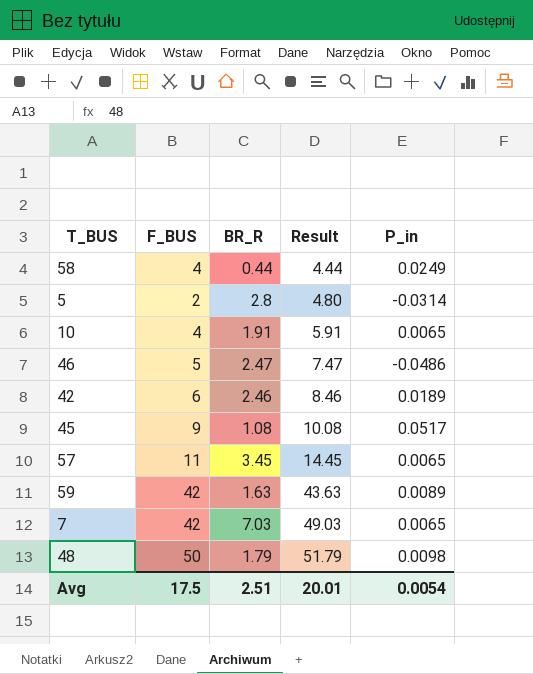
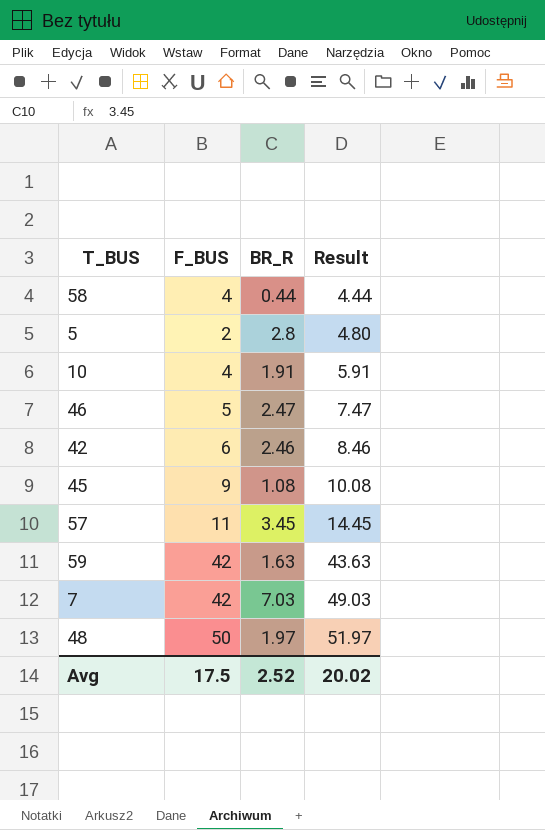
column P_in | position: 5 -> none
48 | BR_R: 1.79 -> 1.97
48 | Result: 51.79 -> 51.97
Avg | BR_R: 2.51 -> 2.52
Avg | Result: 20.01 -> 20.02

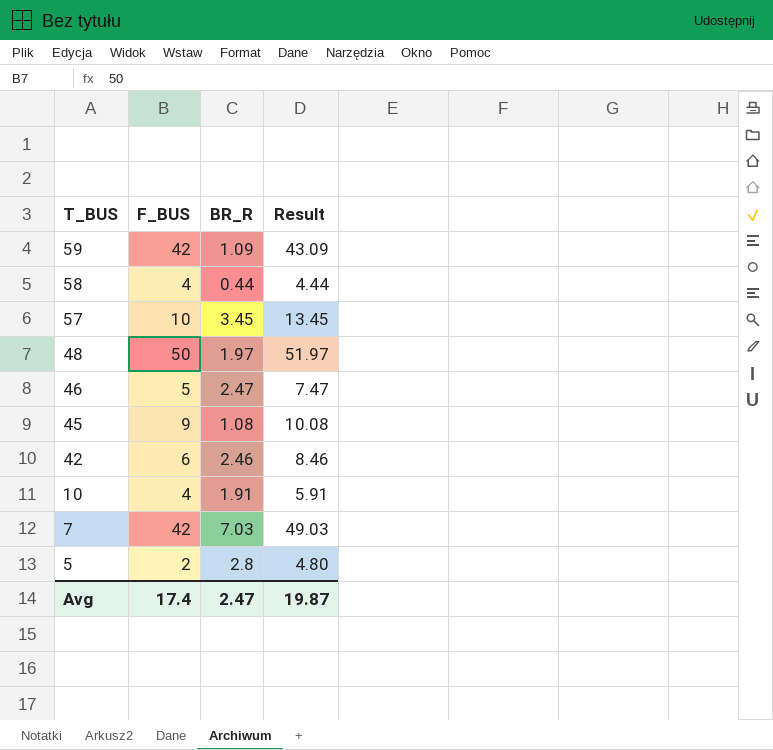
row order: Result ascending -> T_BUS descending
59 | BR_R: 1.63 -> 1.09
59 | Result: 43.63 -> 43.09
57 | F_BUS: 11 -> 10
57 | Result: 14.45 -> 13.45
Avg | F_BUS: 17.5 -> 17.4
Avg | BR_R: 2.52 -> 2.47
Avg | Result: 20.02 -> 19.87

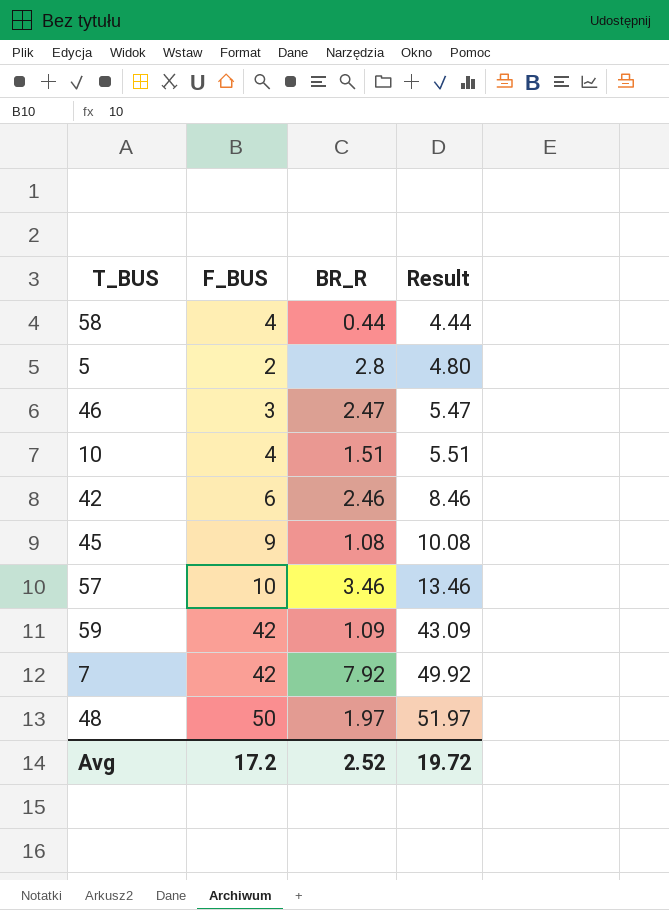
row order: T_BUS descending -> Result ascending
46 | F_BUS: 5 -> 3
46 | Result: 7.47 -> 5.47
10 | BR_R: 1.91 -> 1.51
10 | Result: 5.91 -> 5.51
57 | BR_R: 3.45 -> 3.46
57 | Result: 13.45 -> 13.46
7 | BR_R: 7.03 -> 7.92
7 | Result: 49.03 -> 49.92
Avg | F_BUS: 17.4 -> 17.2
Avg | BR_R: 2.47 -> 2.52
Avg | Result: 19.87 -> 19.72

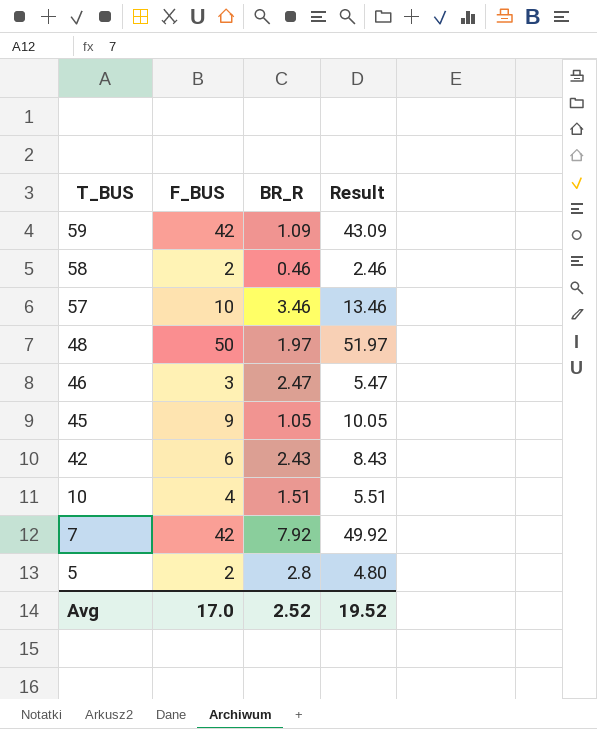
row order: Result ascending -> T_BUS descending
58 | F_BUS: 4 -> 2
58 | BR_R: 0.44 -> 0.46
58 | Result: 4.44 -> 2.46
45 | BR_R: 1.08 -> 1.05
45 | Result: 10.08 -> 10.05
42 | BR_R: 2.46 -> 2.43
42 | Result: 8.46 -> 8.43
Avg | F_BUS: 17.2 -> 17.0
Avg | Result: 19.72 -> 19.52

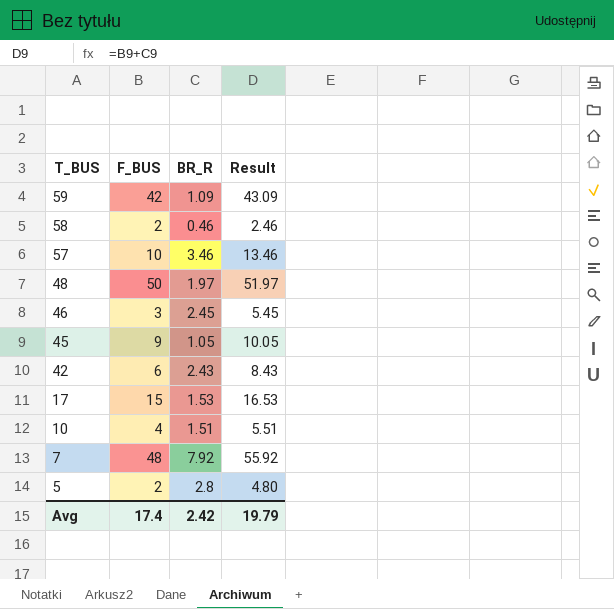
46 | BR_R: 2.47 -> 2.45
46 | Result: 5.47 -> 5.45
row 17: none -> 15 | 1.53 | 16.53
7 | F_BUS: 42 -> 48
7 | Result: 49.92 -> 55.92
Avg | F_BUS: 17.0 -> 17.4
Avg | BR_R: 2.52 -> 2.42
Avg | Result: 19.52 -> 19.79

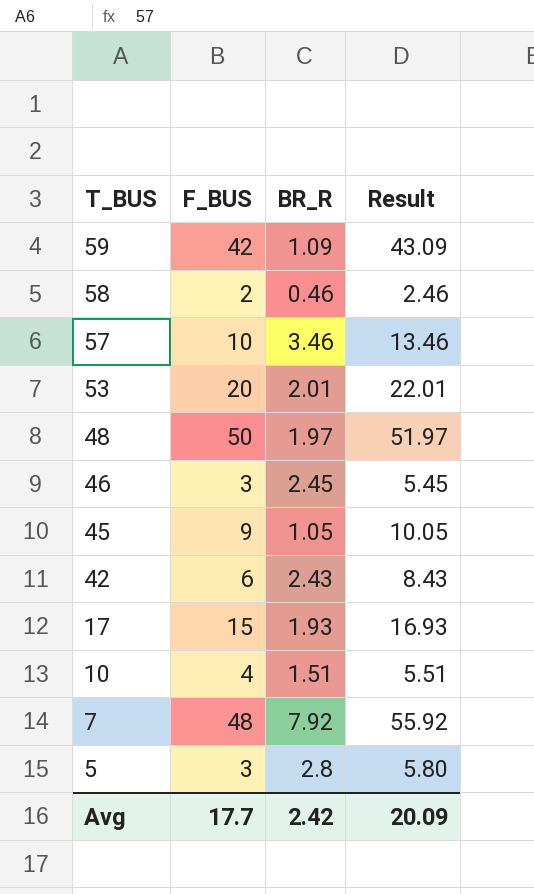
row 53: none -> 20 | 2.01 | 22.01
17 | BR_R: 1.53 -> 1.93
17 | Result: 16.53 -> 16.93
5 | F_BUS: 2 -> 3
5 | Result: 4.80 -> 5.80
Avg | F_BUS: 17.4 -> 17.7
Avg | Result: 19.79 -> 20.09

